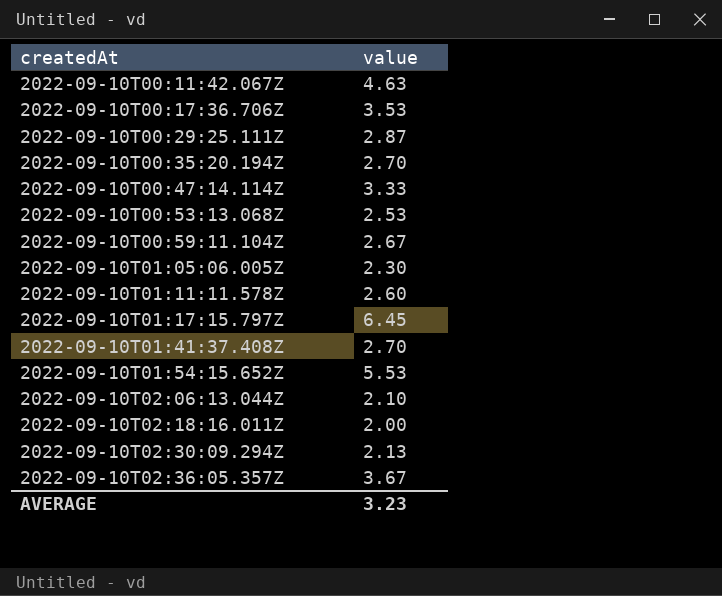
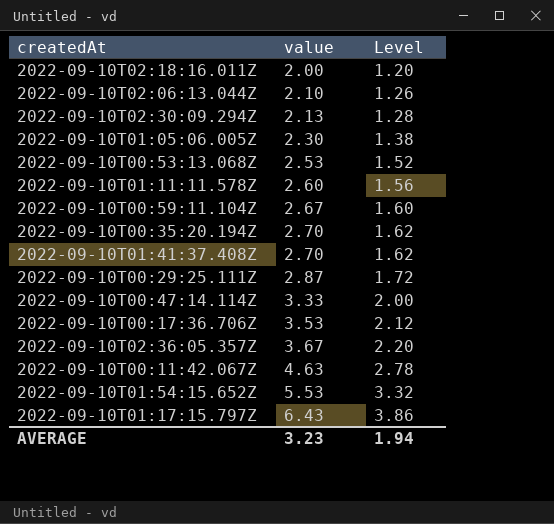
row order: createdAt ascending -> value ascending
column Level | formula: none -> [value] * 0.6
2022-09-10T01:17:15.797Z | value: 6.45 -> 6.43

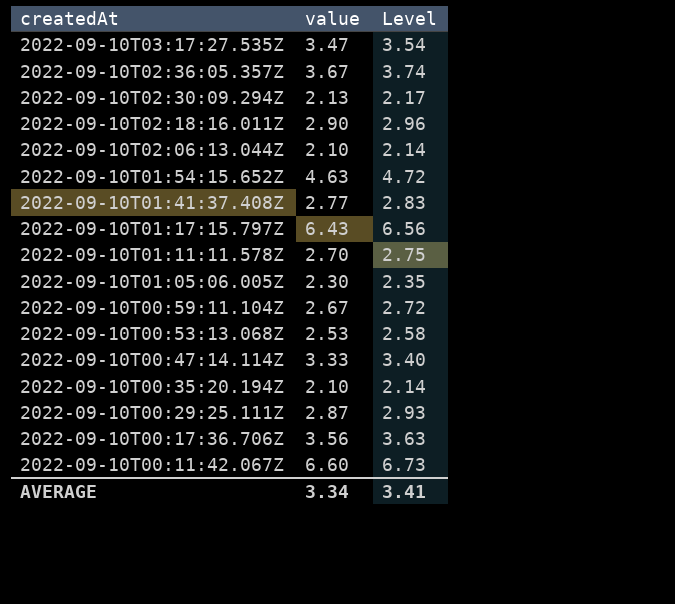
row order: value ascending -> createdAt descending
column Level | formula: [value] * 0.6 -> [value] * 1.02
row 2022-09-10T03:17:27.535Z: none -> 3.47 | 3.54
2022-09-10T02:18:16.011Z | value: 2.00 -> 2.90
2022-09-10T01:54:15.652Z | value: 5.53 -> 4.63
2022-09-10T01:41:37.408Z | value: 2.70 -> 2.77
2022-09-10T01:11:11.578Z | value: 2.60 -> 2.70
2022-09-10T00:35:20.194Z | value: 2.70 -> 2.10
2022-09-10T00:17:36.706Z | value: 3.53 -> 3.56
2022-09-10T00:11:42.067Z | value: 4.63 -> 6.60
AVERAGE | value: 3.23 -> 3.34
AVERAGE | Level: 1.94 -> 3.41

